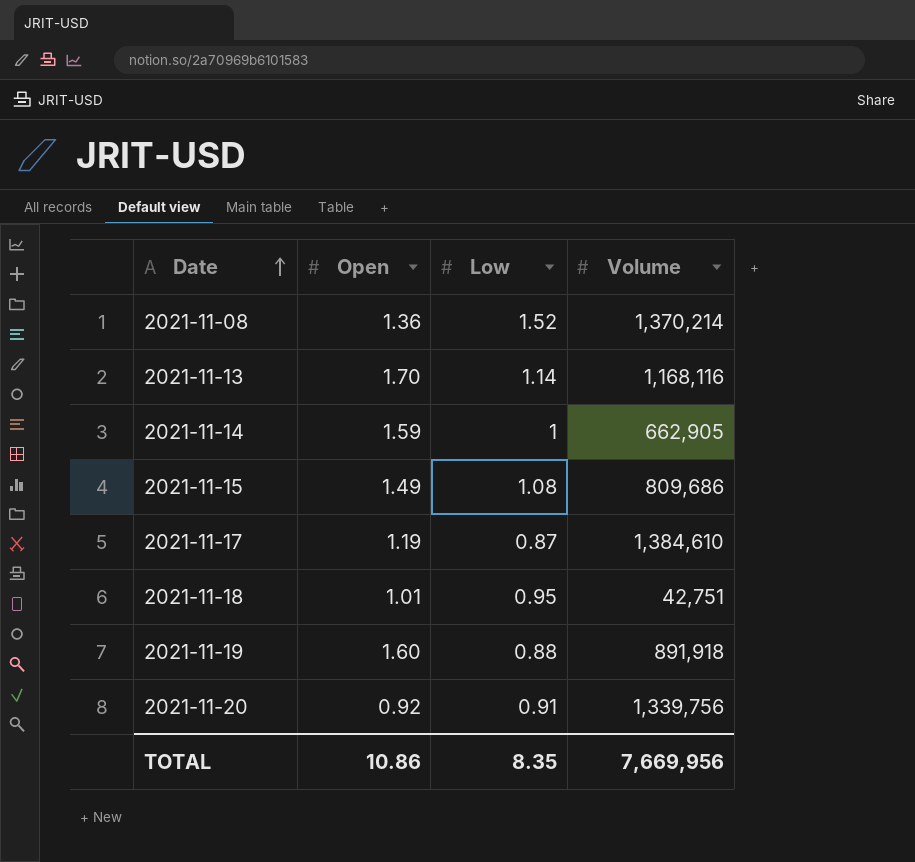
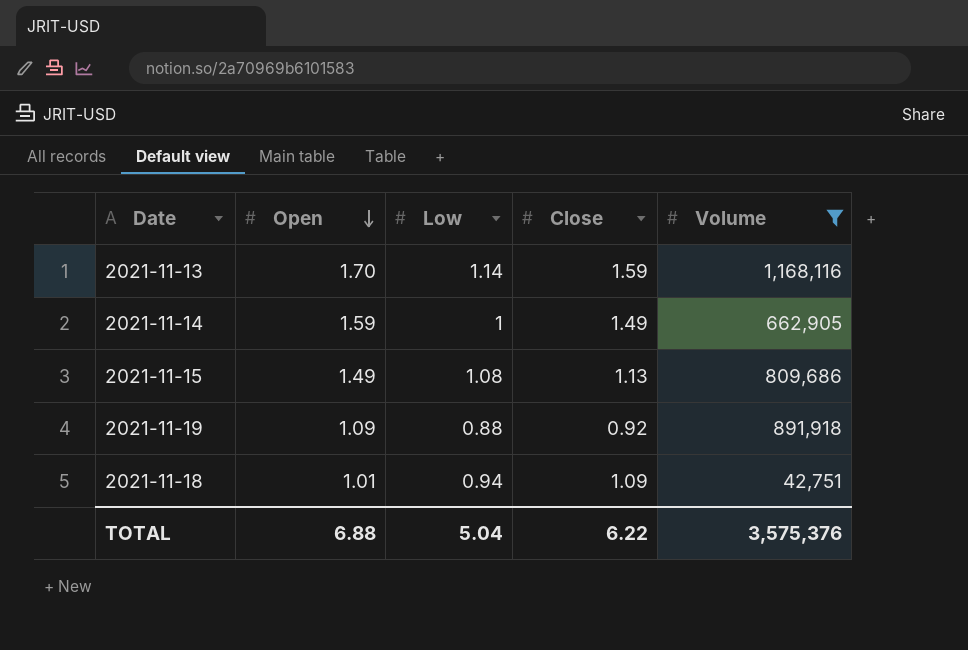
filter: none -> Volume <= 1,168,116
row order: Date ascending -> Open descending
column Close | position: none -> 4
2021-11-19 | Open: 1.60 -> 1.09
2021-11-18 | Low: 0.95 -> 0.94
TOTAL | Open: 10.86 -> 6.88
TOTAL | Low: 8.35 -> 5.04
TOTAL | Volume: 7,669,956 -> 3,575,376

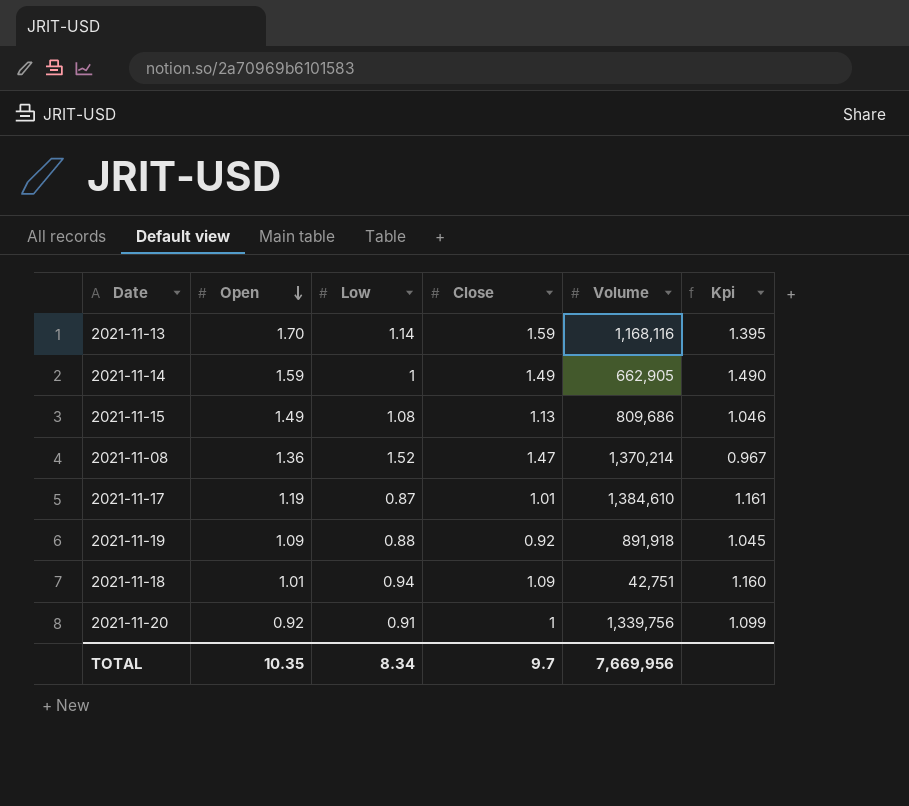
filter: Volume <= 1,168,116 -> none
column Kpi | formula: none -> [Close] / [Low]
TOTAL | Open: 6.88 -> 10.35
TOTAL | Low: 5.04 -> 8.34
TOTAL | Close: 6.22 -> 9.7
TOTAL | Volume: 3,575,376 -> 7,669,956

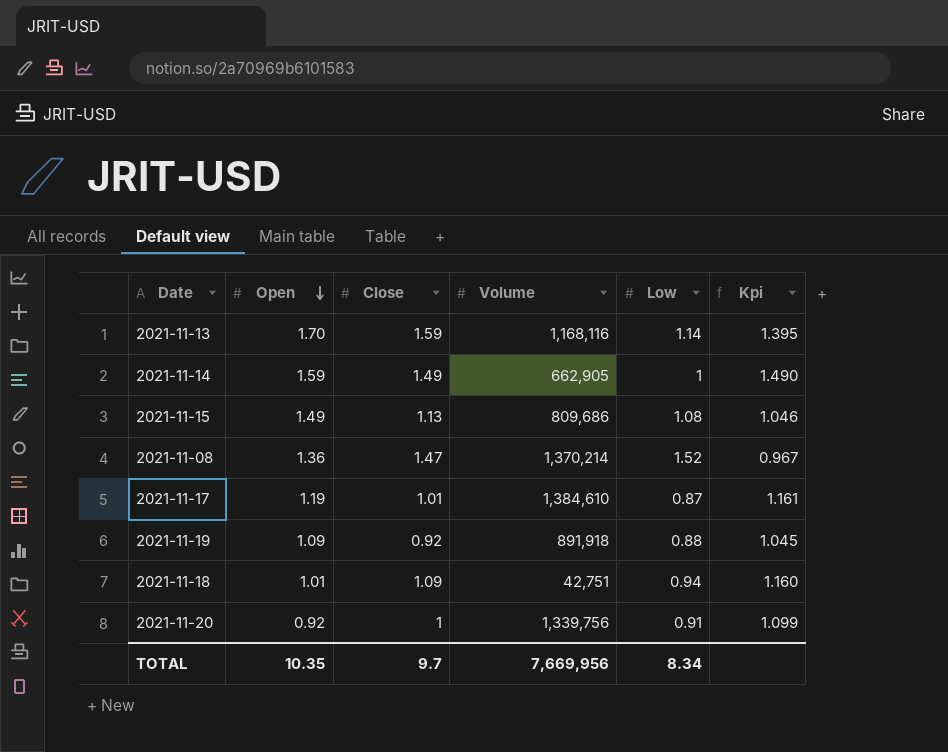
column Low | position: 3 -> 5

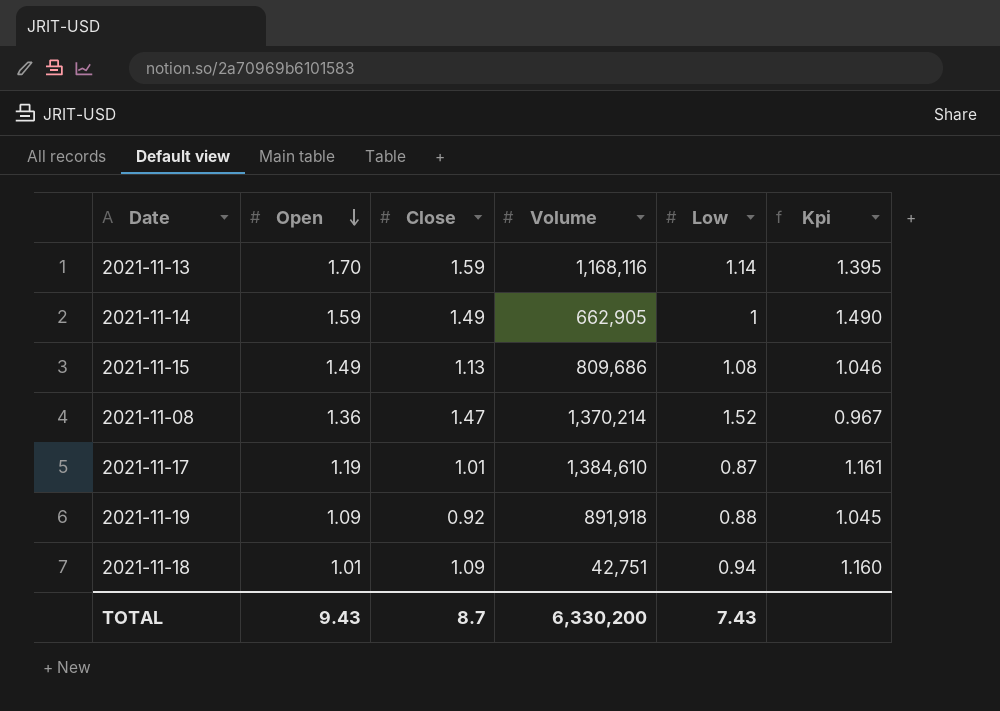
row 2021-11-20: 0.92 | 1 | 1,339,756 | 0.91 | 1.099 -> none
TOTAL | Open: 10.35 -> 9.43
TOTAL | Close: 9.7 -> 8.7
TOTAL | Volume: 7,669,956 -> 6,330,200
TOTAL | Low: 8.34 -> 7.43

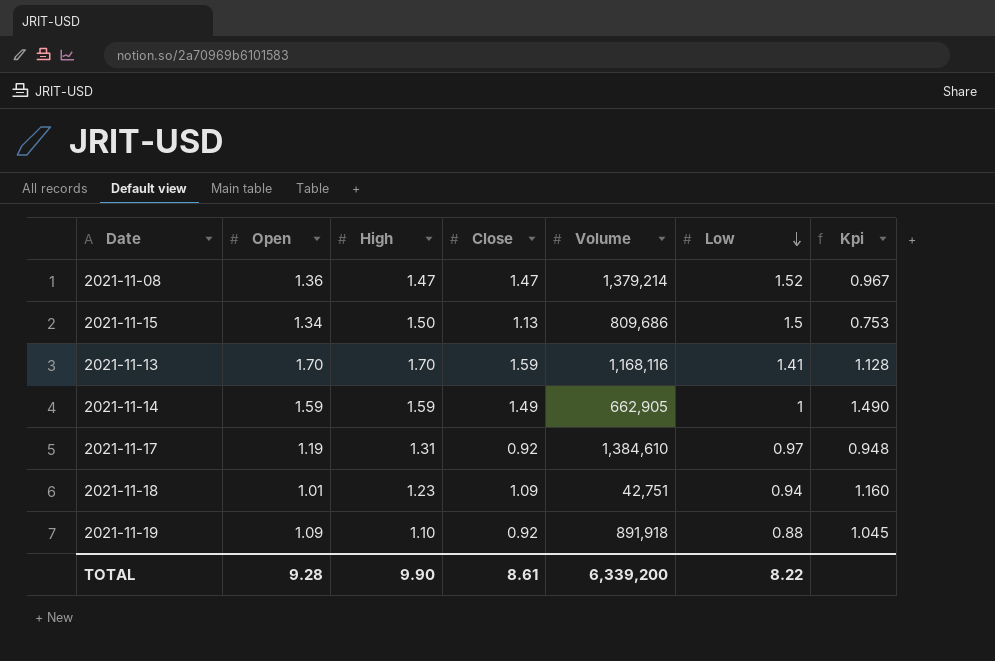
row order: Open descending -> Low descending
column High | position: none -> 3
2021-11-08 | Volume: 1,370,214 -> 1,379,214
2021-11-15 | Open: 1.49 -> 1.34
2021-11-15 | Low: 1.08 -> 1.5
2021-11-15 | Kpi: 1.046 -> 0.753
2021-11-13 | Low: 1.14 -> 1.41
2021-11-13 | Kpi: 1.395 -> 1.128
2021-11-17 | Close: 1.01 -> 0.92
2021-11-17 | Low: 0.87 -> 0.97
2021-11-17 | Kpi: 1.161 -> 0.948
TOTAL | Open: 9.43 -> 9.28
TOTAL | Close: 8.7 -> 8.61
TOTAL | Volume: 6,330,200 -> 6,339,200
TOTAL | Low: 7.43 -> 8.22

